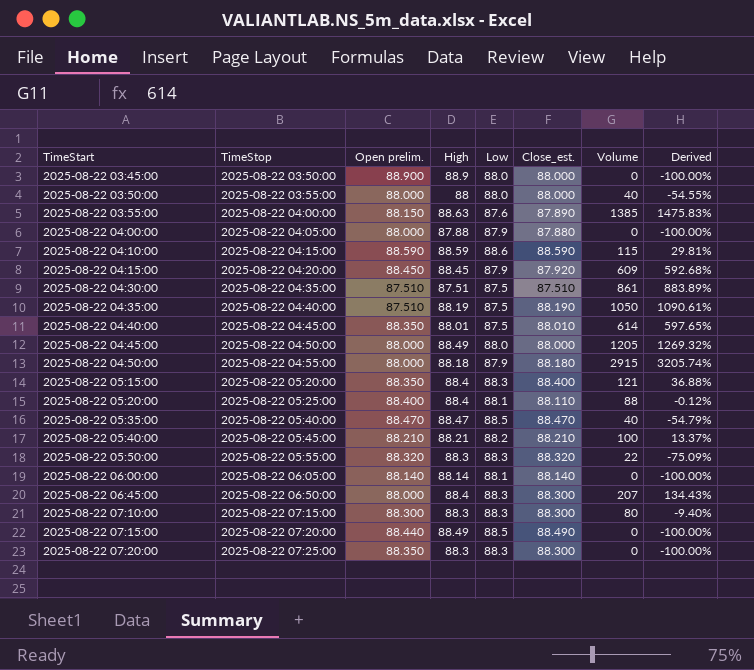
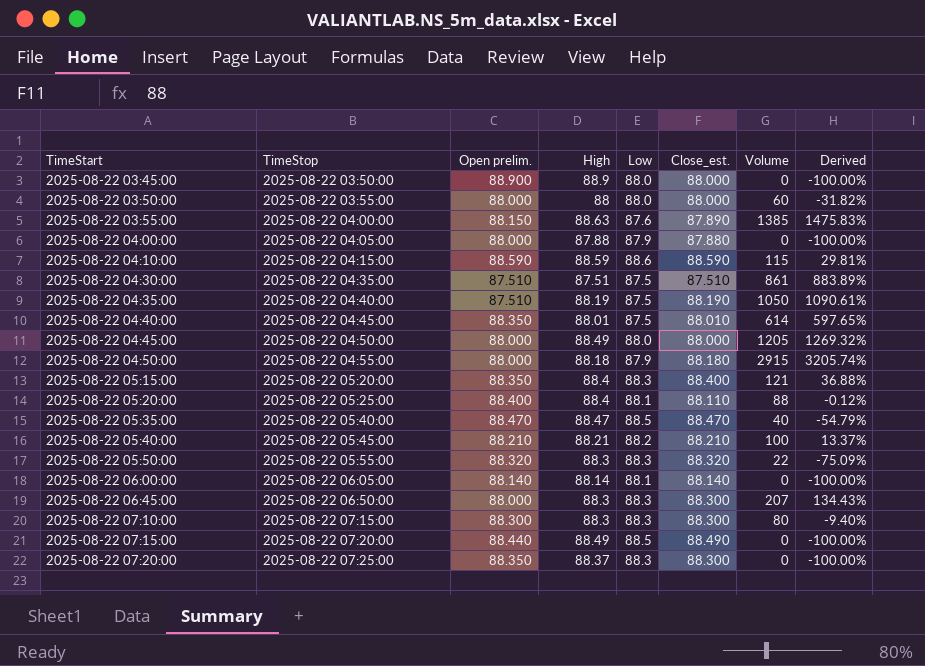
row 2025-08-22 04:15:00: 2025-08-22 04:20:00 | 88.450 | 88.45 | 87.9 | 87.920 | 609 | 592.68% -> none
2025-08-22 03:50:00 | Volume: 40 -> 60
2025-08-22 03:50:00 | Derived: -54.55% -> -31.82%
2025-08-22 06:45:00 | High: 88.4 -> 88.3
2025-08-22 07:20:00 | High: 88.3 -> 88.37

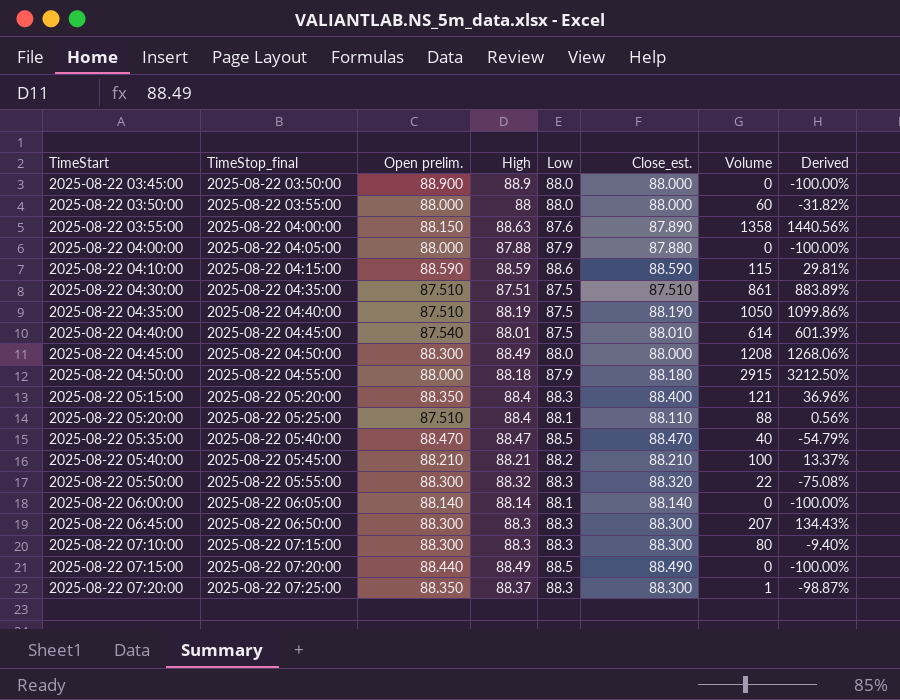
column name: TimeStop -> TimeStop_final
column Derived | formula: ([Volume] - [Close_est.]) / [Close_est.] -> ([Volume] - [Open prelim.]) / [Open prelim.]
2025-08-22 03:55:00 | Volume: 1385 -> 1358
2025-08-22 04:40:00 | Open prelim.: 88.350 -> 87.540
2025-08-22 04:45:00 | Open prelim.: 88.000 -> 88.300
2025-08-22 04:45:00 | Volume: 1205 -> 1208
2025-08-22 05:20:00 | Open prelim.: 88.400 -> 87.510
2025-08-22 05:50:00 | Open prelim.: 88.320 -> 88.300
2025-08-22 05:50:00 | High: 88.3 -> 88.32
2025-08-22 06:45:00 | Open prelim.: 88.000 -> 88.300
2025-08-22 07:20:00 | Volume: 0 -> 1

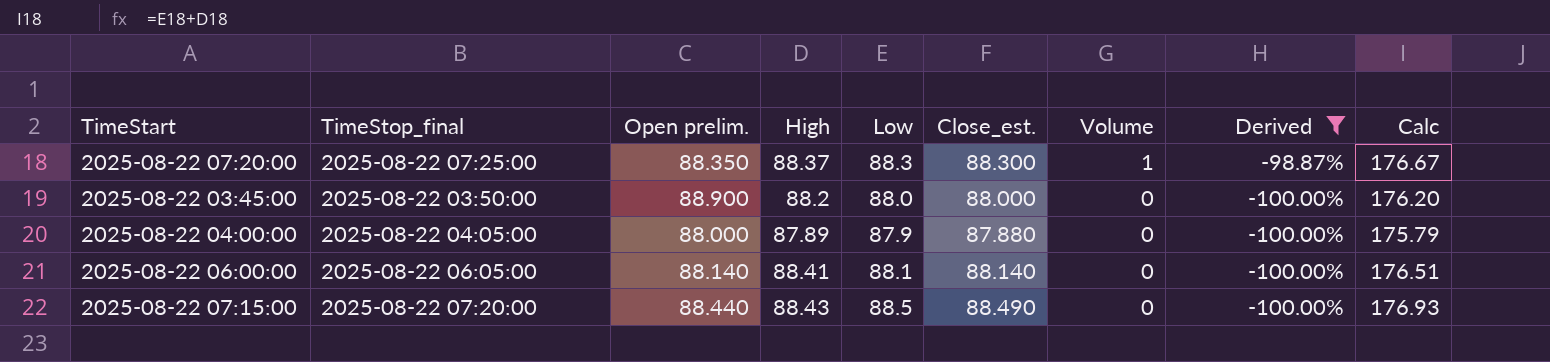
filter: none -> Derived <= -98.87%
row order: TimeStart ascending -> Volume descending
column Calc | formula: none -> [High] + [Low]
2025-08-22 03:45:00 | High: 88.9 -> 88.2
2025-08-22 04:00:00 | High: 87.88 -> 87.89
2025-08-22 06:00:00 | High: 88.14 -> 88.41
2025-08-22 07:15:00 | High: 88.49 -> 88.43

